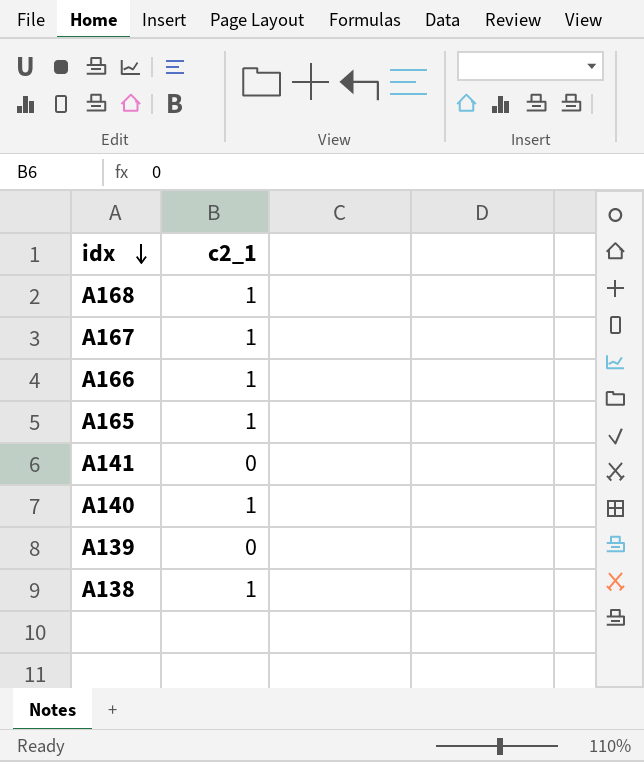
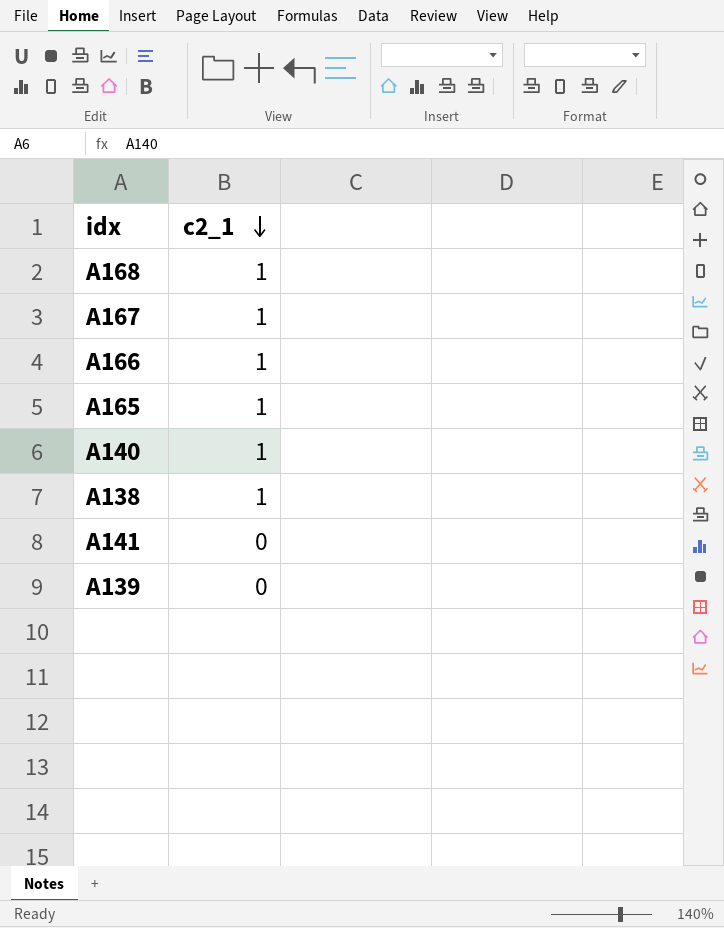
row order: idx descending -> c2_1 descending

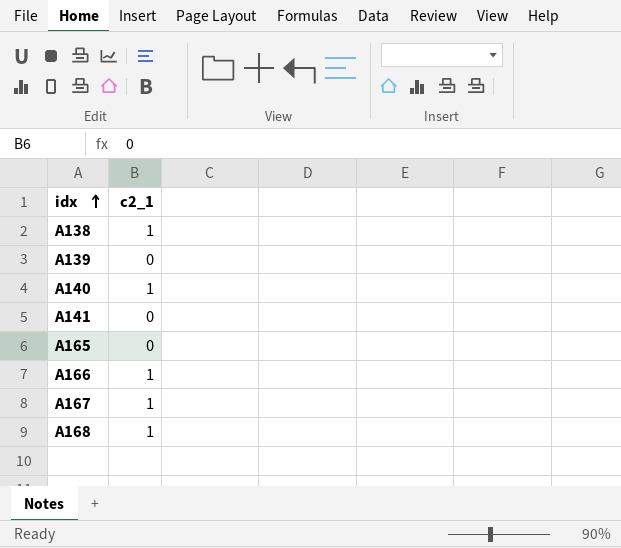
row order: c2_1 descending -> idx ascending
A165 | c2_1: 1 -> 0

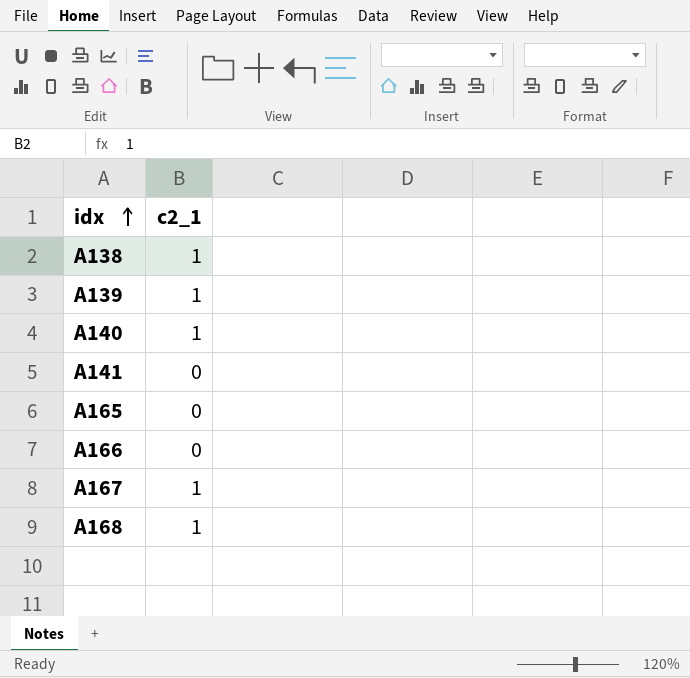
A139 | c2_1: 0 -> 1
A166 | c2_1: 1 -> 0

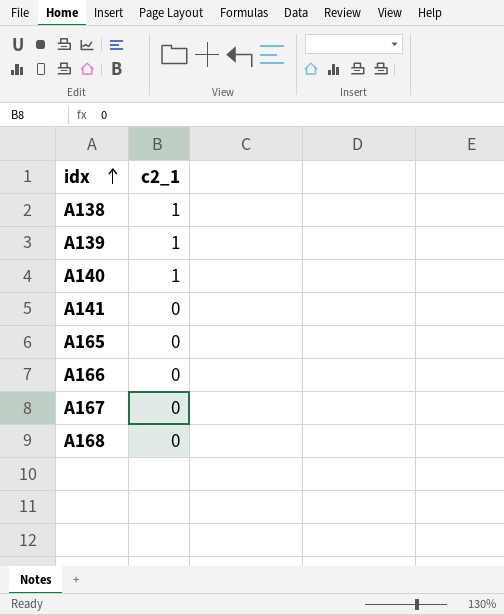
A167 | c2_1: 1 -> 0
A168 | c2_1: 1 -> 0

